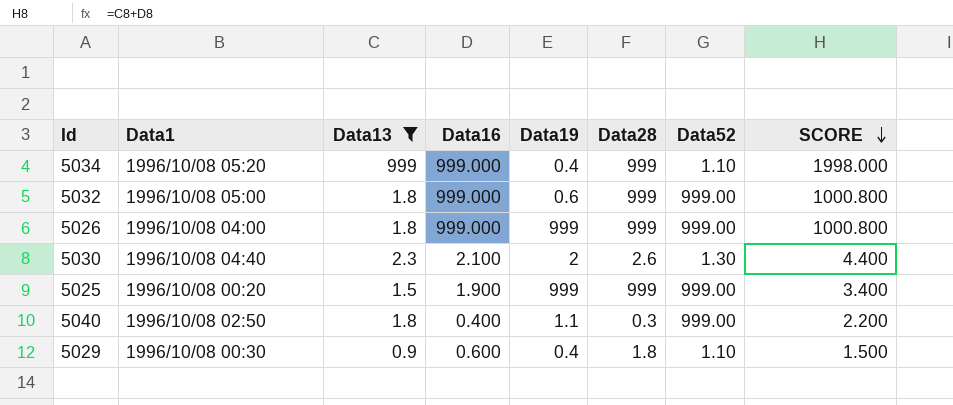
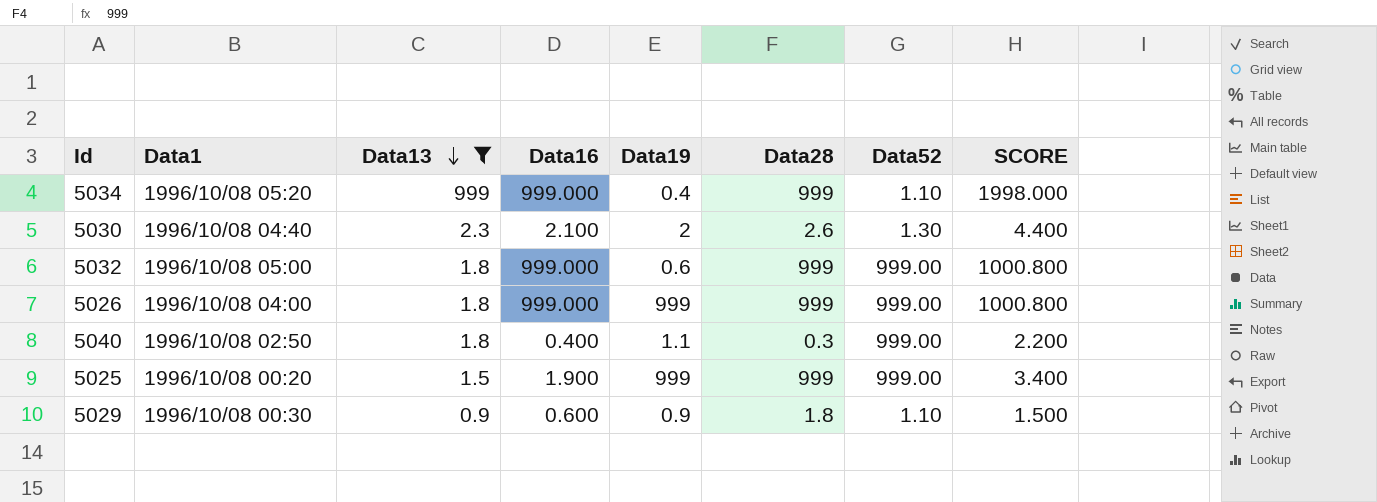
row order: SCORE descending -> Data13 descending
5029 | Data19: 0.4 -> 0.9

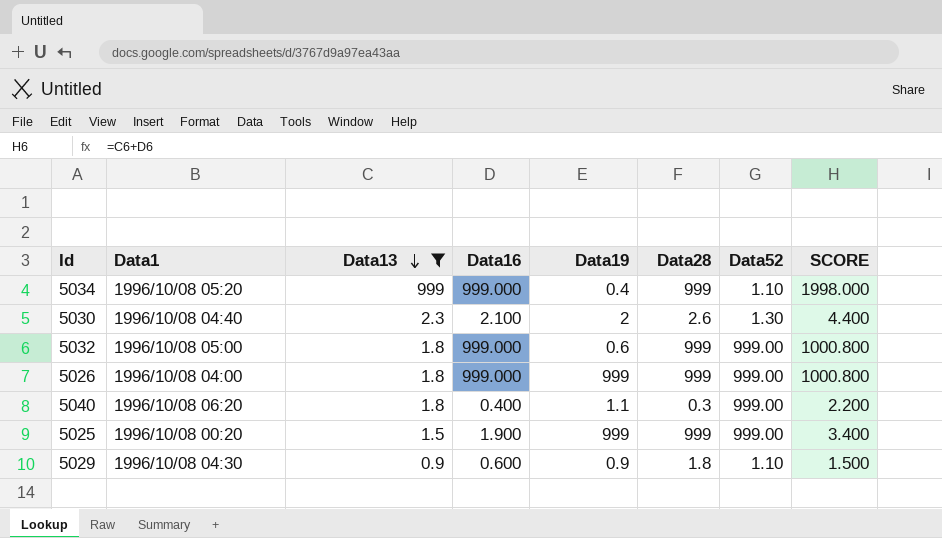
5040 | Data1: 1996/10/08 02:50 -> 1996/10/08 06:20
5029 | Data1: 1996/10/08 00:30 -> 1996/10/08 04:30

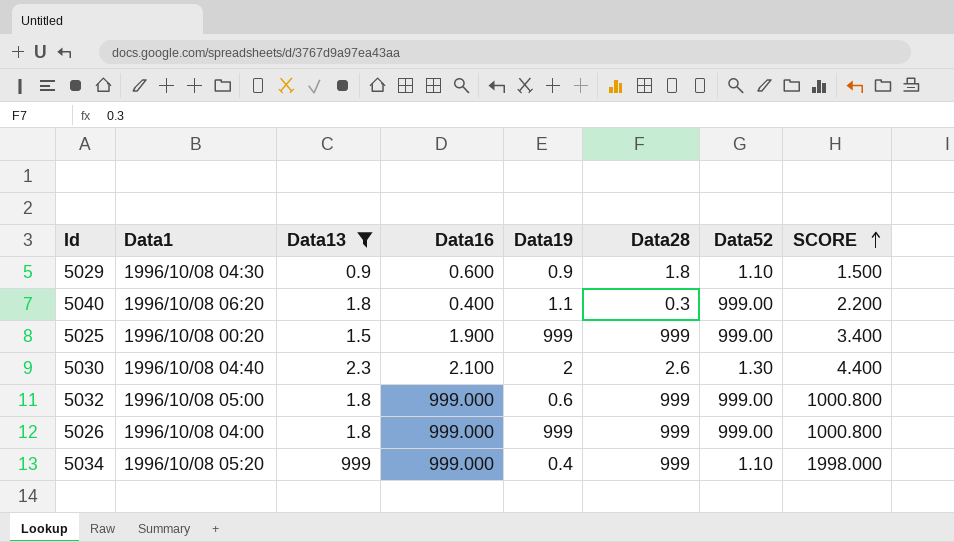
row order: Data13 descending -> SCORE ascending

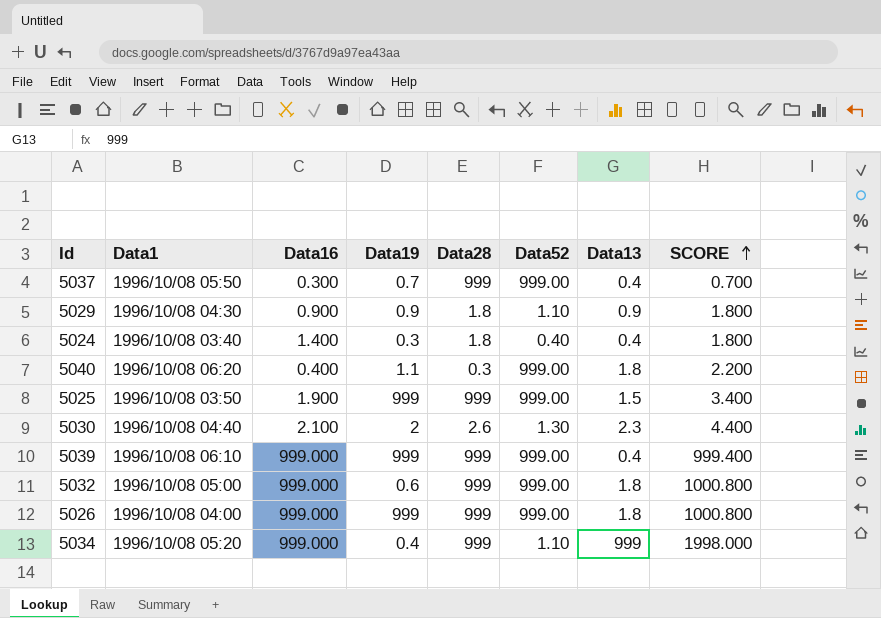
filter: Data13 != 0.4 -> none
column Data13 | position: 3 -> 7
5029 | Data16: 0.600 -> 0.900
5029 | SCORE: 1.500 -> 1.800
5025 | Data1: 1996/10/08 00:20 -> 1996/10/08 03:50

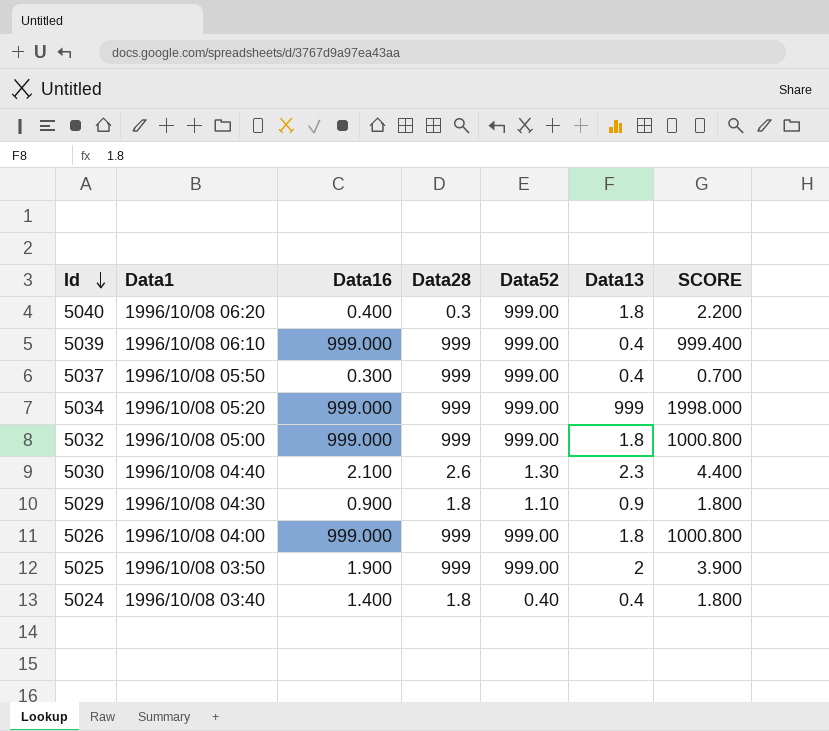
row order: SCORE ascending -> Id descending
column Data19 | position: 4 -> none
5034 | Data52: 1.10 -> 999.00
5025 | Data13: 1.5 -> 2
5025 | SCORE: 3.400 -> 3.900

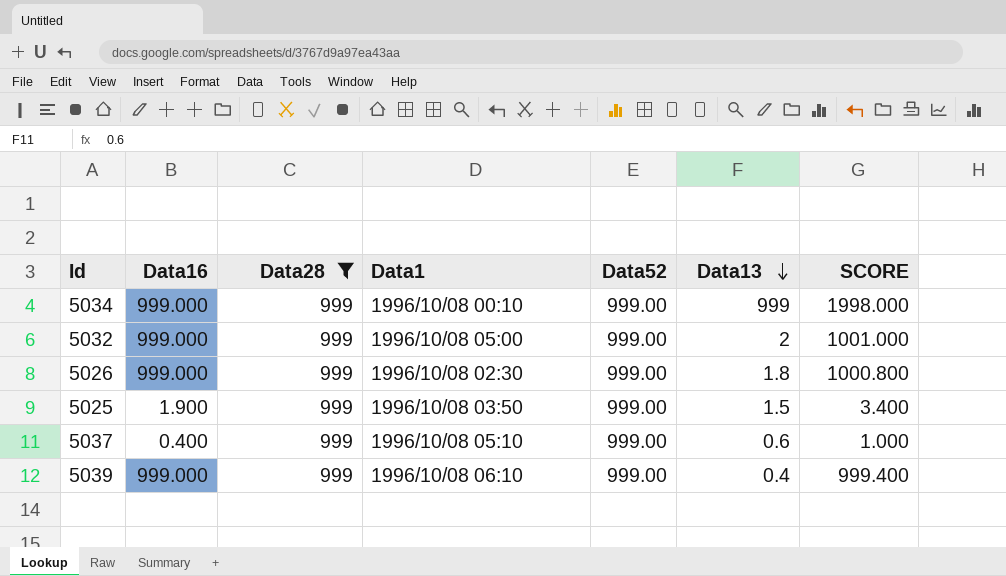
filter: none -> Data28 = 999
row order: Id descending -> Data13 descending
column Data1 | position: 2 -> 4
5034 | Data1: 1996/10/08 05:20 -> 1996/10/08 00:10
5032 | Data13: 1.8 -> 2
5032 | SCORE: 1000.800 -> 1001.000
5026 | Data1: 1996/10/08 04:00 -> 1996/10/08 02:30
5025 | Data13: 2 -> 1.5
5025 | SCORE: 3.900 -> 3.400
5037 | Data16: 0.300 -> 0.400
5037 | Data1: 1996/10/08 05:50 -> 1996/10/08 05:10
5037 | Data13: 0.4 -> 0.6
5037 | SCORE: 0.700 -> 1.000

